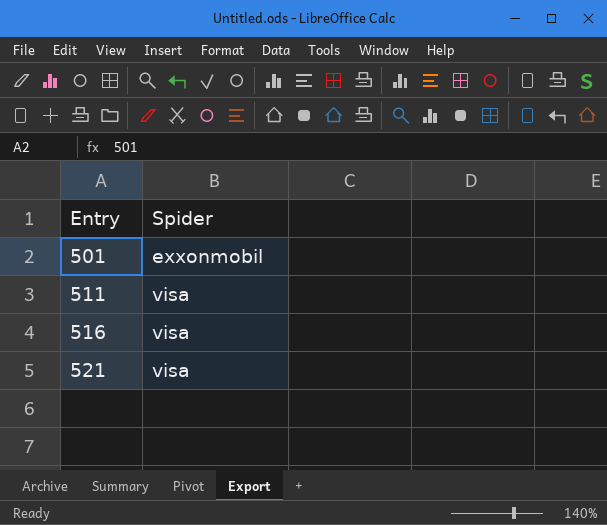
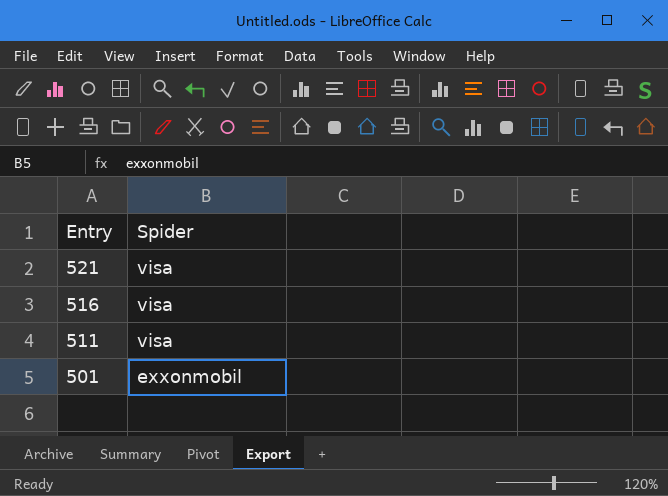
row order: Entry ascending -> Entry descending

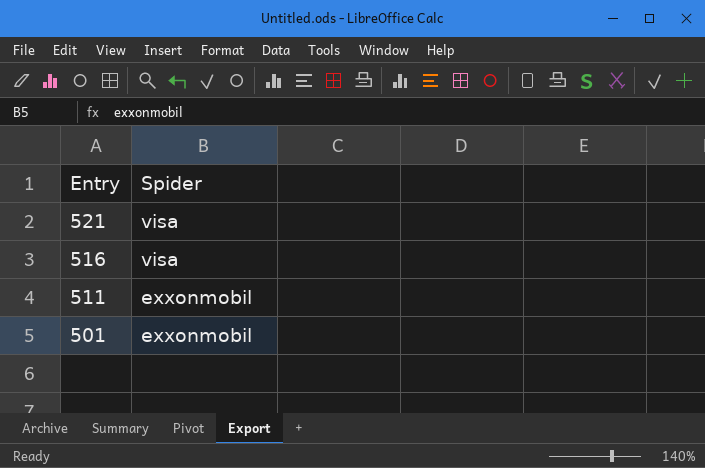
511 | Spider: visa -> exxonmobil

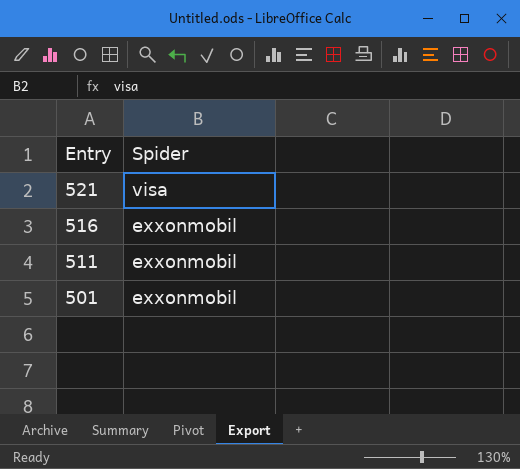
516 | Spider: visa -> exxonmobil

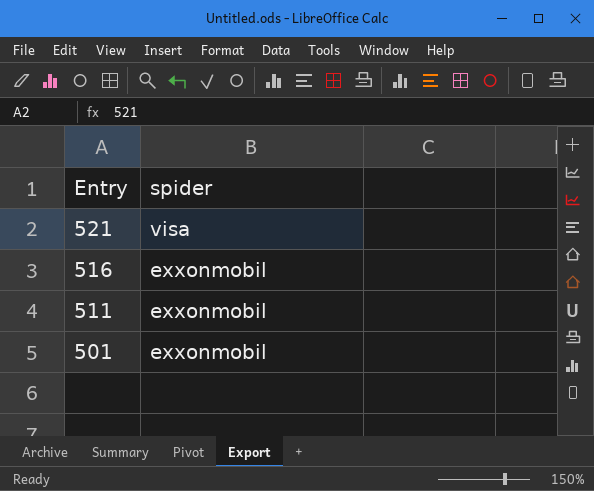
column name: Spider -> spider

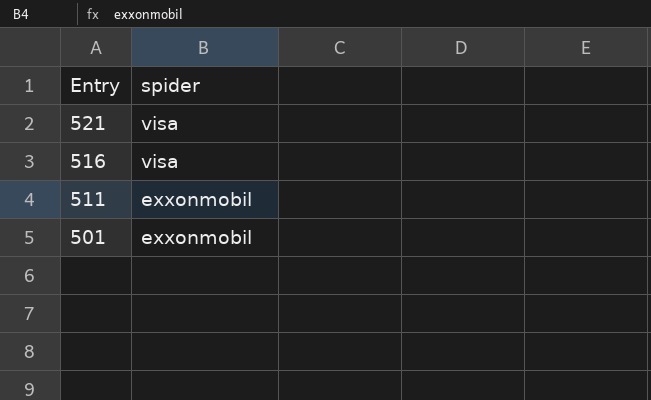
516 | spider: exxonmobil -> visa

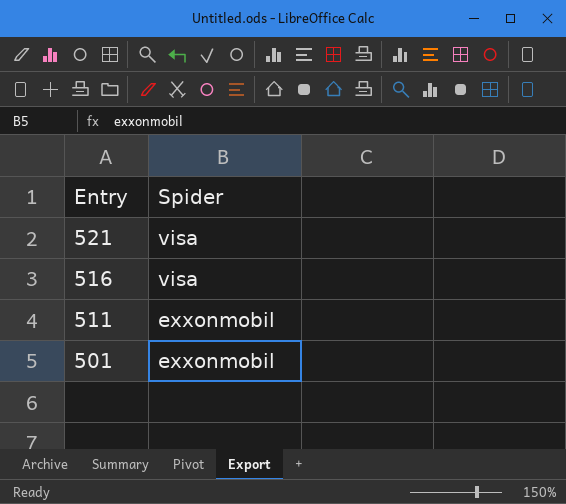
column name: spider -> Spider

